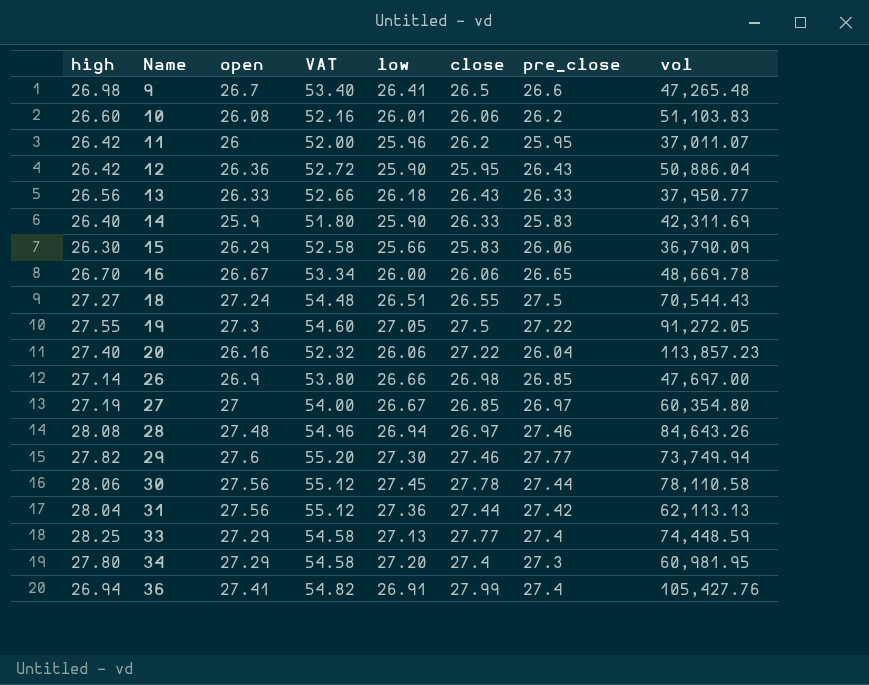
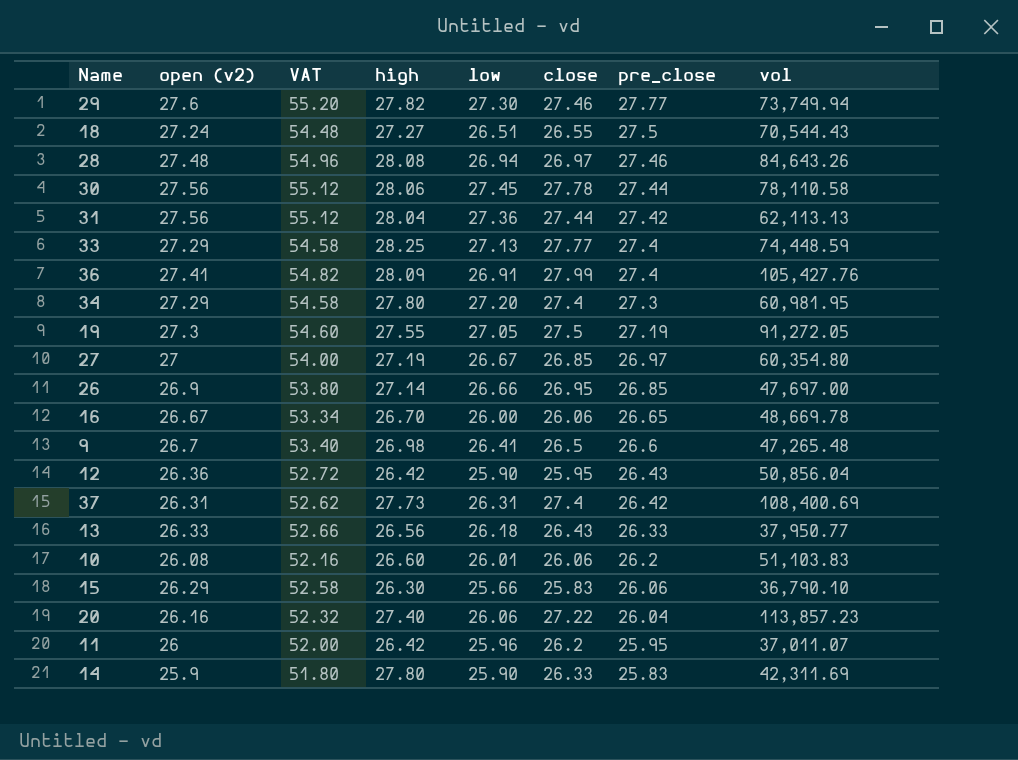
row order: Name ascending -> pre_close descending
column name: open -> open (v2)
column high | position: 1 -> 4
36 | high: 26.94 -> 28.09
19 | pre_close: 27.22 -> 27.19
26 | close: 26.98 -> 26.95
12 | vol: 50,886.04 -> 50,856.04
row 37: none -> 26.31 | 52.62 | 27.73 | 26.31 | 27.4 | 26.42 | 108,400.69
15 | vol: 36,790.09 -> 36,790.10
14 | high: 26.40 -> 27.80

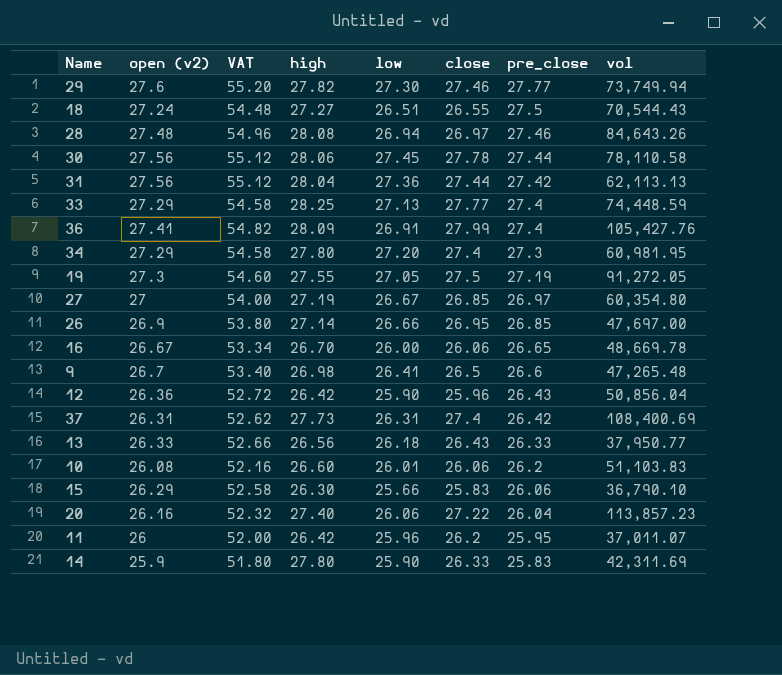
12 | close: 25.95 -> 25.96

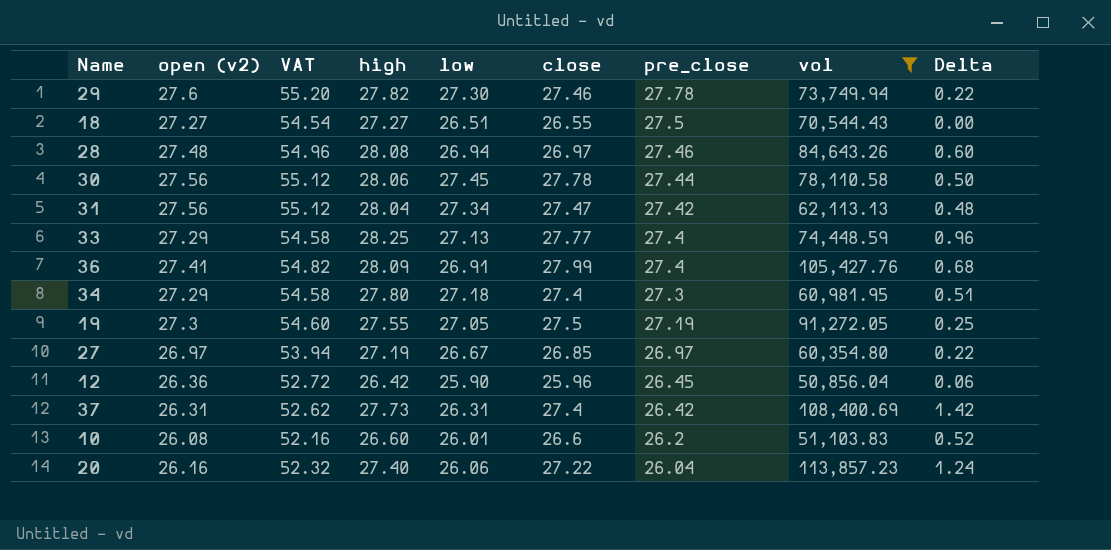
filter: none -> vol >= 50,856.04
column Delta | formula: none -> [high] - [open (v2)]
29 | pre_close: 27.77 -> 27.78
18 | open (v2): 27.24 -> 27.27
18 | VAT: 54.48 -> 54.54
31 | low: 27.36 -> 27.34
31 | close: 27.44 -> 27.47
34 | low: 27.20 -> 27.18
27 | open (v2): 27 -> 26.97
27 | VAT: 54.00 -> 53.94
12 | pre_close: 26.43 -> 26.45
10 | close: 26.06 -> 26.6

